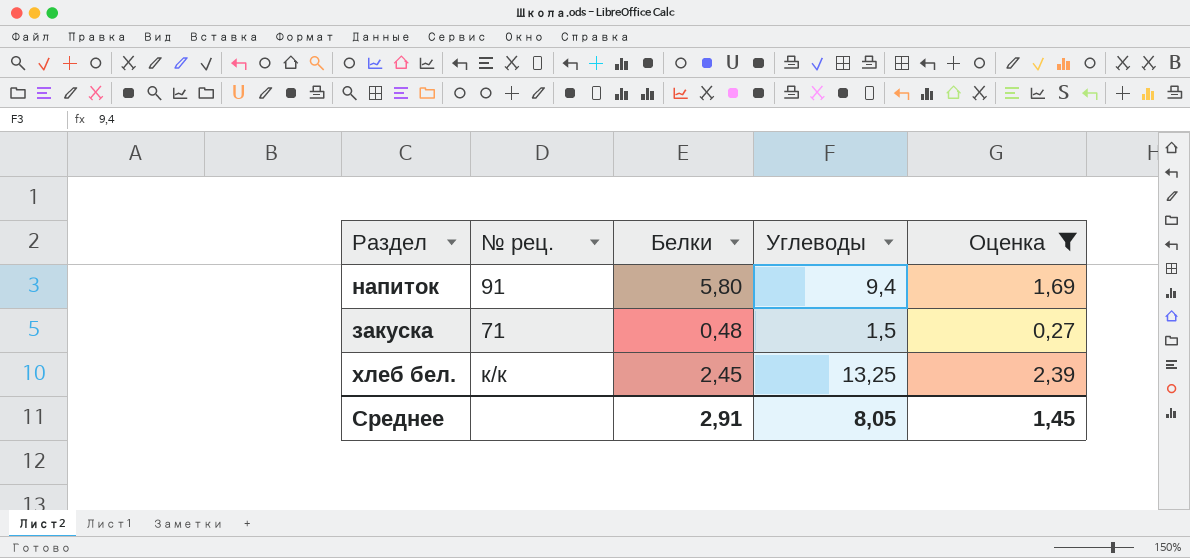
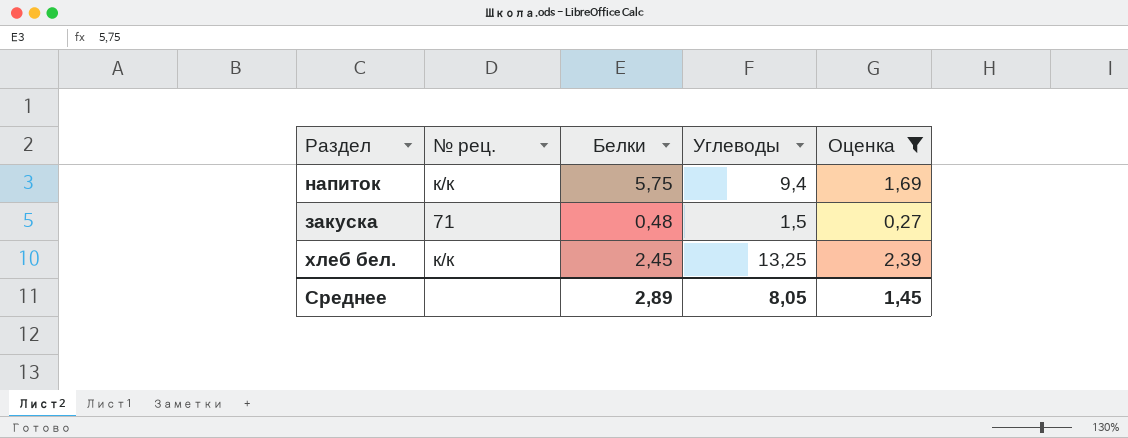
напиток | № рец.: 91 -> к/к
напиток | Белки: 5,80 -> 5,75
Среднее | Белки: 2,91 -> 2,89

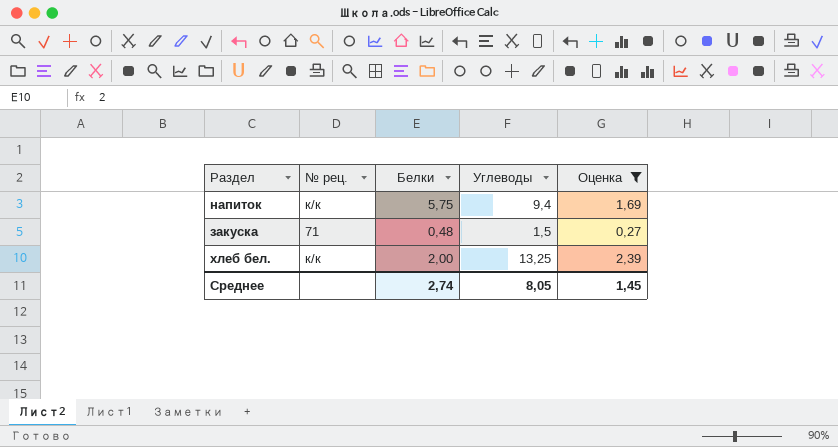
хлеб бел. | Белки: 2,45 -> 2,00
Среднее | Белки: 2,89 -> 2,74

